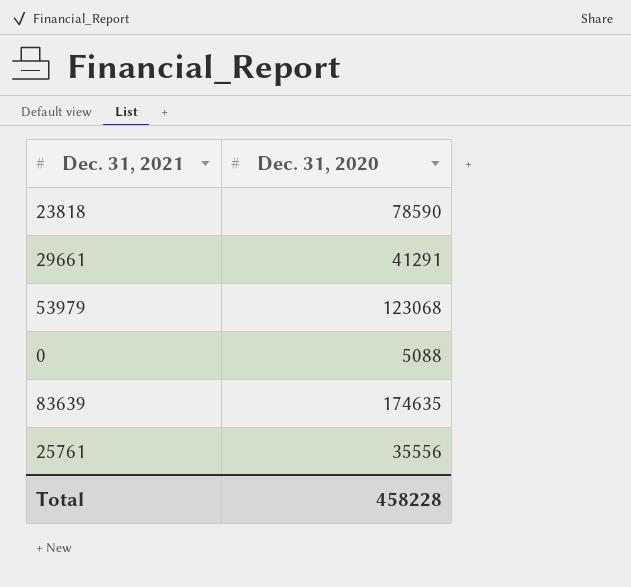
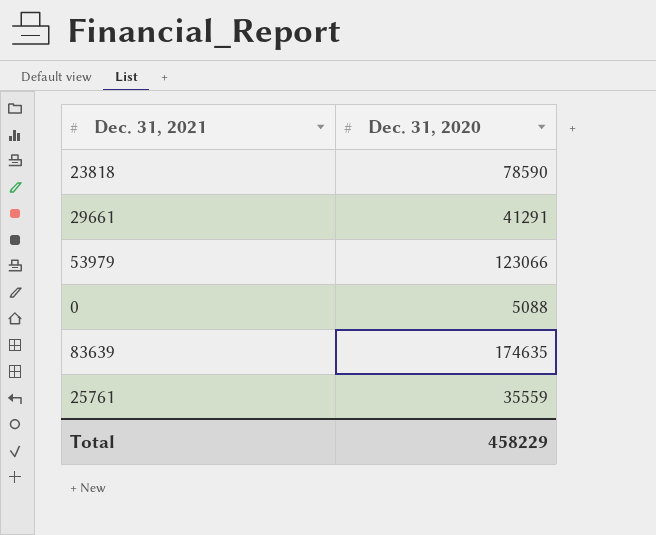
53979 | Dec. 31, 2020: 123068 -> 123066
25761 | Dec. 31, 2020: 35556 -> 35559
Total | Dec. 31, 2020: 458228 -> 458229

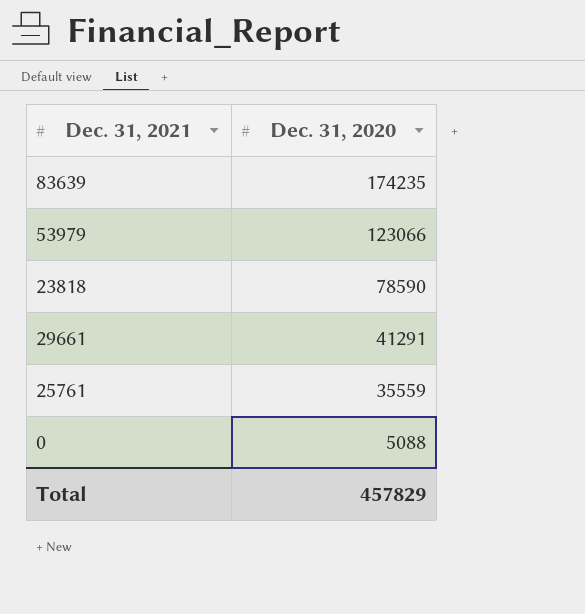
row order: none -> Dec. 31, 2020 descending
83639 | Dec. 31, 2020: 174635 -> 174235
Total | Dec. 31, 2020: 458229 -> 457829

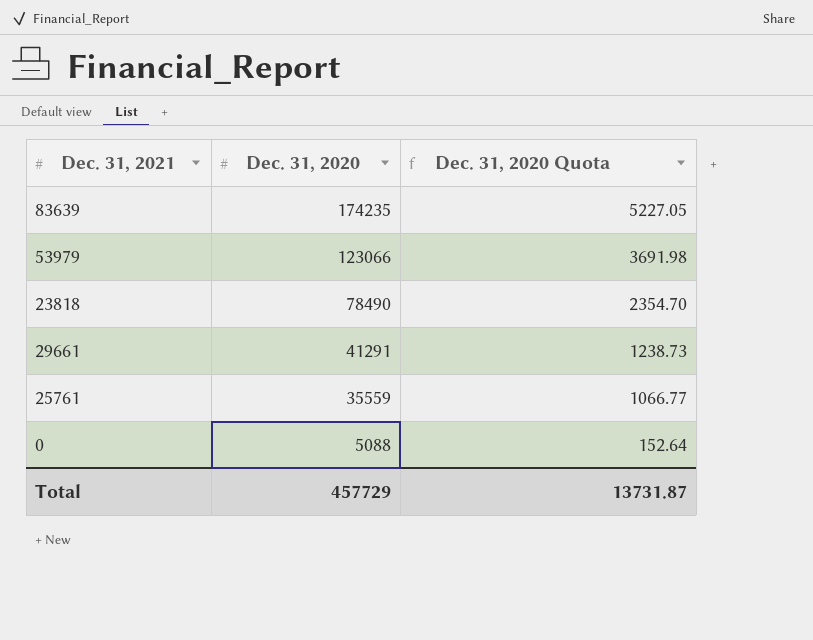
column Dec. 31, 2020 Quota | formula: none -> [Dec. 31, 2020] * 0.03
23818 | Dec. 31, 2020: 78590 -> 78490
Total | Dec. 31, 2020: 457829 -> 457729

